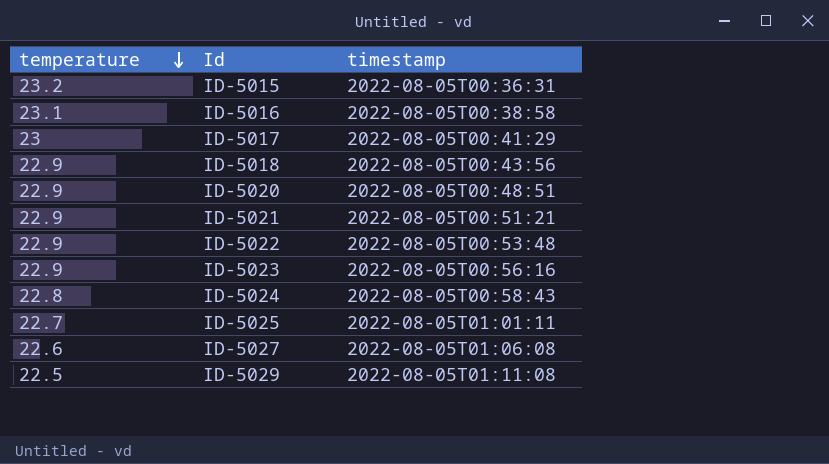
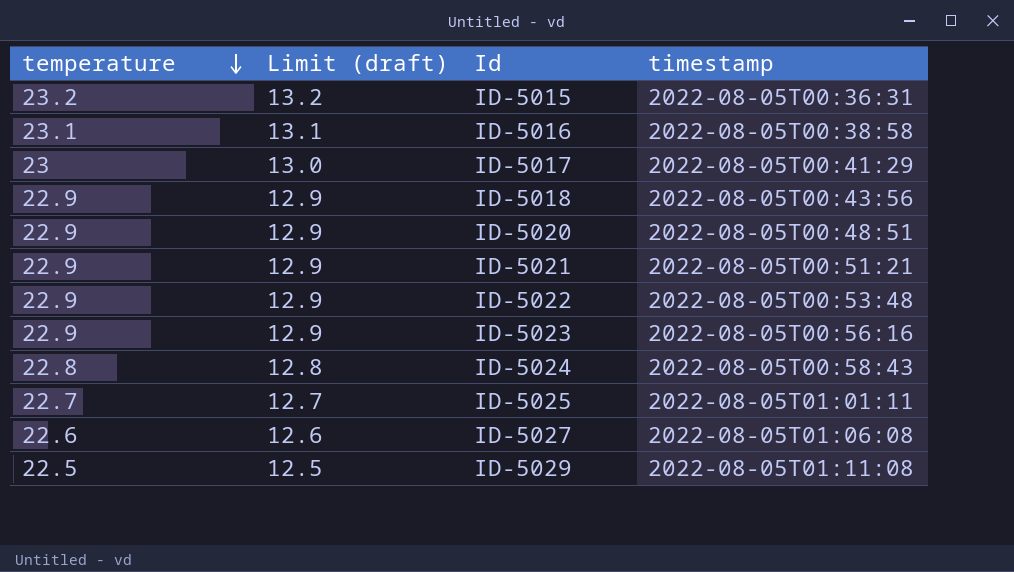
column Limit (draft) | formula: none -> [temperature] - 10

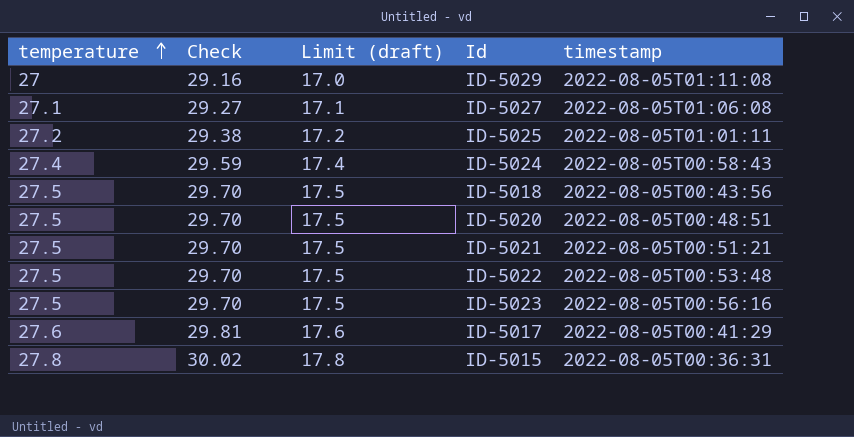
row order: temperature descending -> temperature ascending
column Check | formula: none -> [temperature] * 1.08
row ID-5016: 23.1 | 13.1 | 2022-08-05T00:38:58 -> none
ID-5029 | temperature: 22.5 -> 27
ID-5029 | Limit (draft): 12.5 -> 17.0
ID-5027 | temperature: 22.6 -> 27.1
ID-5027 | Limit (draft): 12.6 -> 17.1
ID-5025 | temperature: 22.7 -> 27.2
ID-5025 | Limit (draft): 12.7 -> 17.2
ID-5024 | temperature: 22.8 -> 27.4
ID-5024 | Limit (draft): 12.8 -> 17.4
ID-5018 | temperature: 22.9 -> 27.5
ID-5018 | Limit (draft): 12.9 -> 17.5
ID-5020 | temperature: 22.9 -> 27.5
ID-5020 | Limit (draft): 12.9 -> 17.5
ID-5021 | temperature: 22.9 -> 27.5
ID-5021 | Limit (draft): 12.9 -> 17.5
ID-5022 | temperature: 22.9 -> 27.5
ID-5022 | Limit (draft): 12.9 -> 17.5
ID-5023 | temperature: 22.9 -> 27.5
ID-5023 | Limit (draft): 12.9 -> 17.5
ID-5017 | temperature: 23 -> 27.6
ID-5017 | Limit (draft): 13.0 -> 17.6
ID-5015 | temperature: 23.2 -> 27.8
ID-5015 | Limit (draft): 13.2 -> 17.8

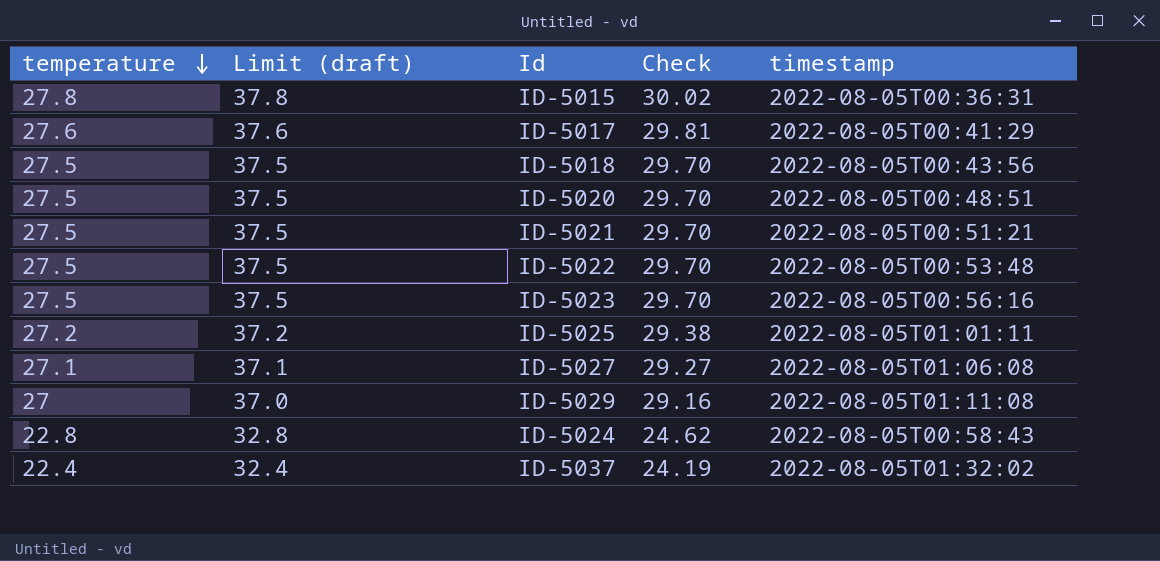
row order: temperature ascending -> temperature descending
column Limit (draft) | formula: [temperature] - 10 -> [temperature] + 10
column Check | position: 2 -> 4
ID-5024 | temperature: 27.4 -> 22.8
ID-5024 | Check: 29.59 -> 24.62
row ID-5037: none -> 22.4 | 32.4 | 24.19 | 2022-08-05T01:32:02

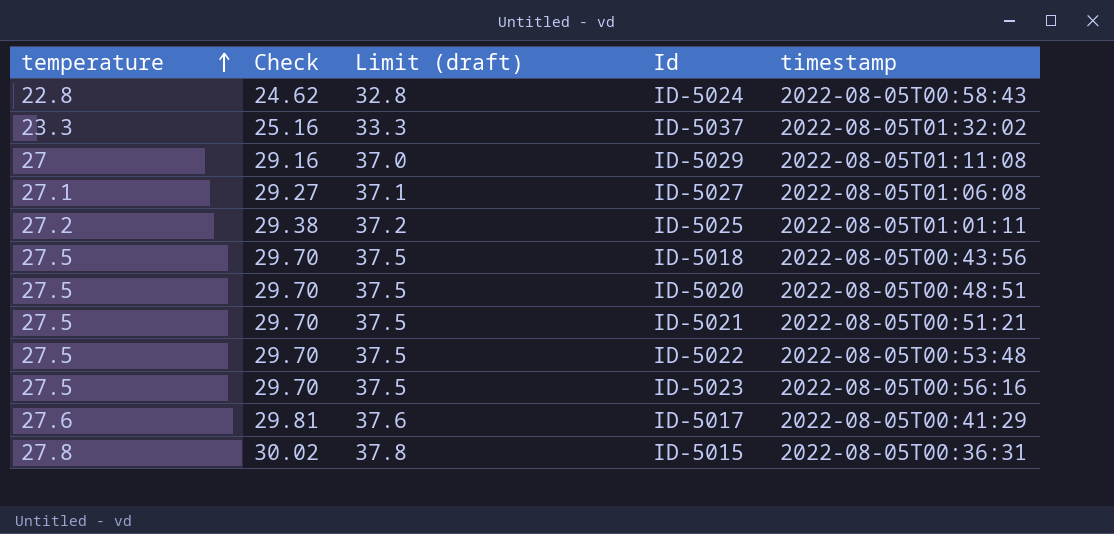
row order: temperature descending -> temperature ascending
column Check | position: 4 -> 2
ID-5037 | temperature: 22.4 -> 23.3
ID-5037 | Check: 24.19 -> 25.16
ID-5037 | Limit (draft): 32.4 -> 33.3

